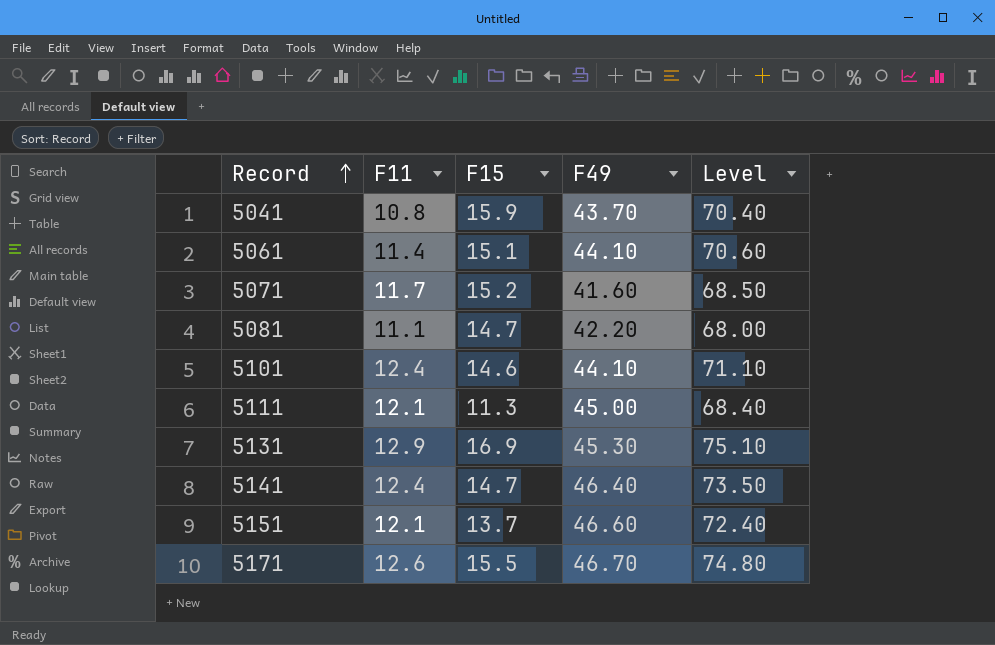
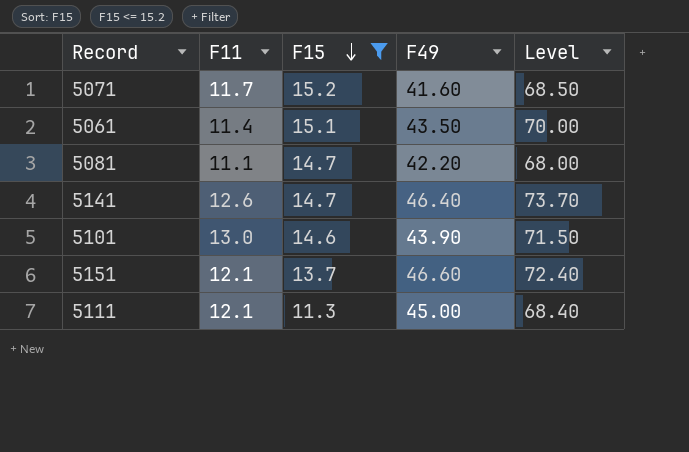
filter: none -> F15 <= 15.2
row order: Record ascending -> F15 descending
5061 | F49: 44.10 -> 43.50
5061 | Level: 70.60 -> 70.00
5141 | F11: 12.4 -> 12.6
5141 | Level: 73.50 -> 73.70
5101 | F11: 12.4 -> 13.0
5101 | F49: 44.10 -> 43.90
5101 | Level: 71.10 -> 71.50

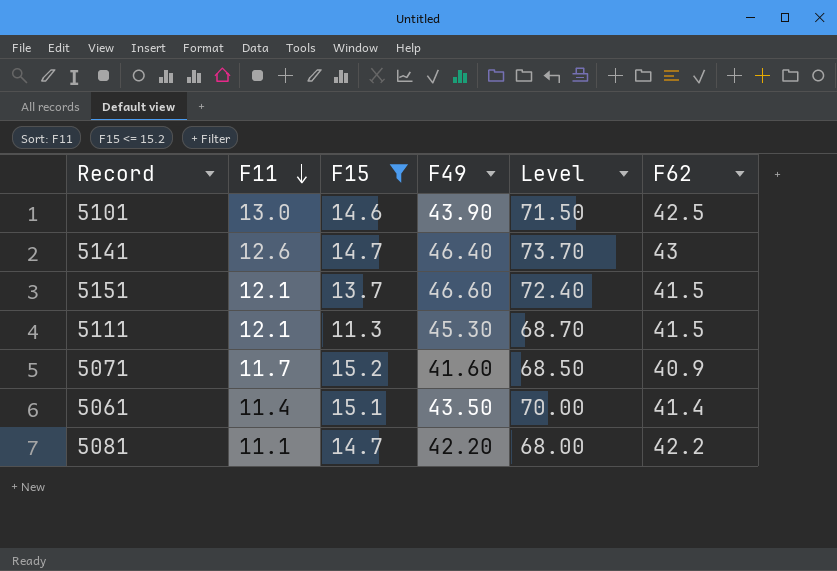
row order: F15 descending -> F11 descending
column F62 | position: none -> 6
5111 | F49: 45.00 -> 45.30
5111 | Level: 68.40 -> 68.70

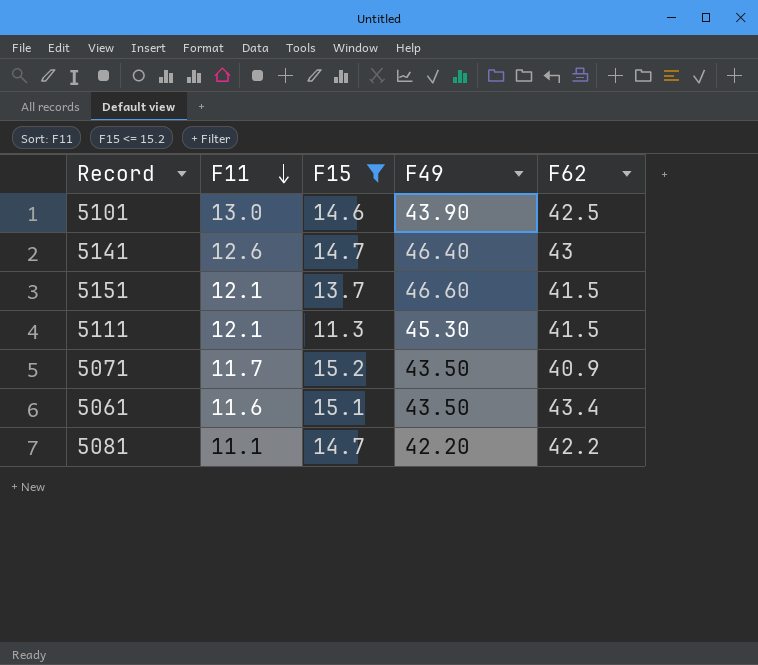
column Level | formula: [F11] + [F15] + [F49] -> none
5071 | F49: 41.60 -> 43.50
5061 | F11: 11.4 -> 11.6
5061 | F62: 41.4 -> 43.4

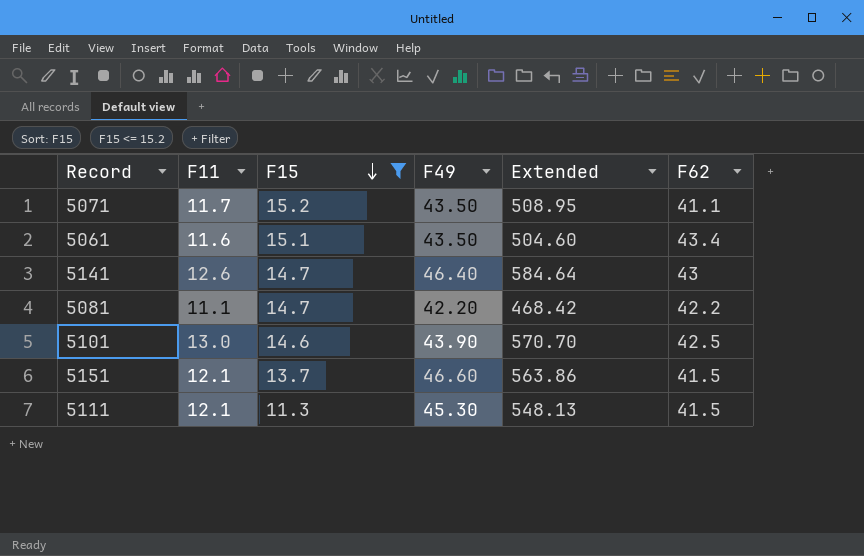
row order: F11 descending -> F15 descending
column Extended | formula: none -> [F11] * [F49]
5071 | F62: 40.9 -> 41.1

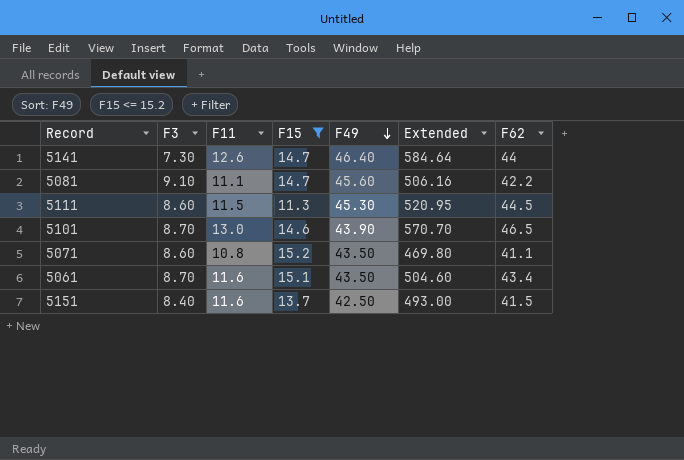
row order: F15 descending -> F49 descending
column F3 | position: none -> 2
5141 | F62: 43 -> 44
5081 | F49: 42.20 -> 45.60
5081 | Extended: 468.42 -> 506.16
5111 | F11: 12.1 -> 11.5
5111 | Extended: 548.13 -> 520.95
5111 | F62: 41.5 -> 44.5
5101 | F62: 42.5 -> 46.5
5071 | F11: 11.7 -> 10.8
5071 | Extended: 508.95 -> 469.80
5151 | F11: 12.1 -> 11.6
5151 | F49: 46.60 -> 42.50
5151 | Extended: 563.86 -> 493.00

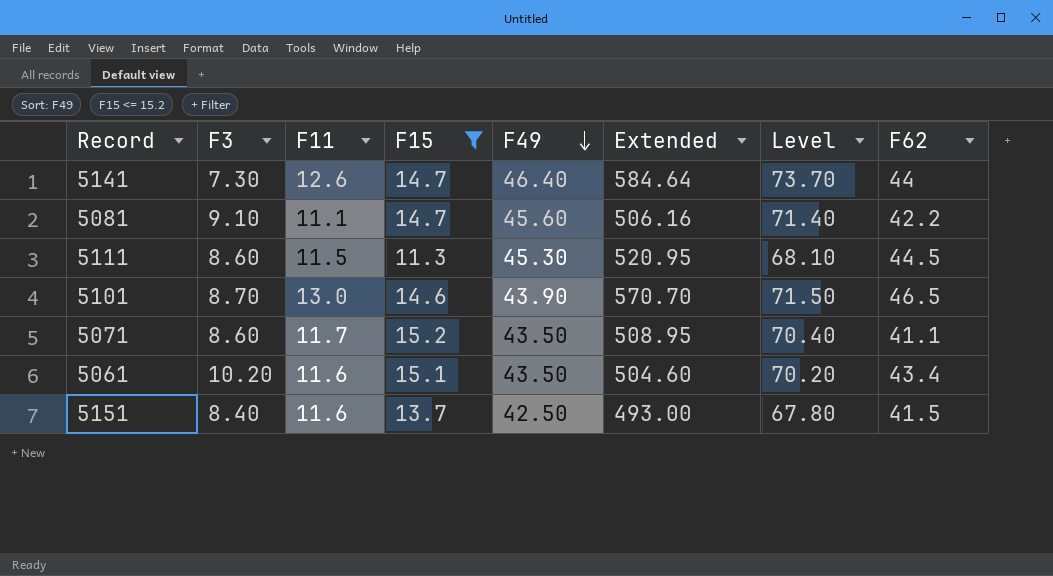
column Level | formula: none -> [F11] + [F15] + [F49]
5071 | F11: 10.8 -> 11.7
5071 | Extended: 469.80 -> 508.95
5061 | F3: 8.70 -> 10.20

